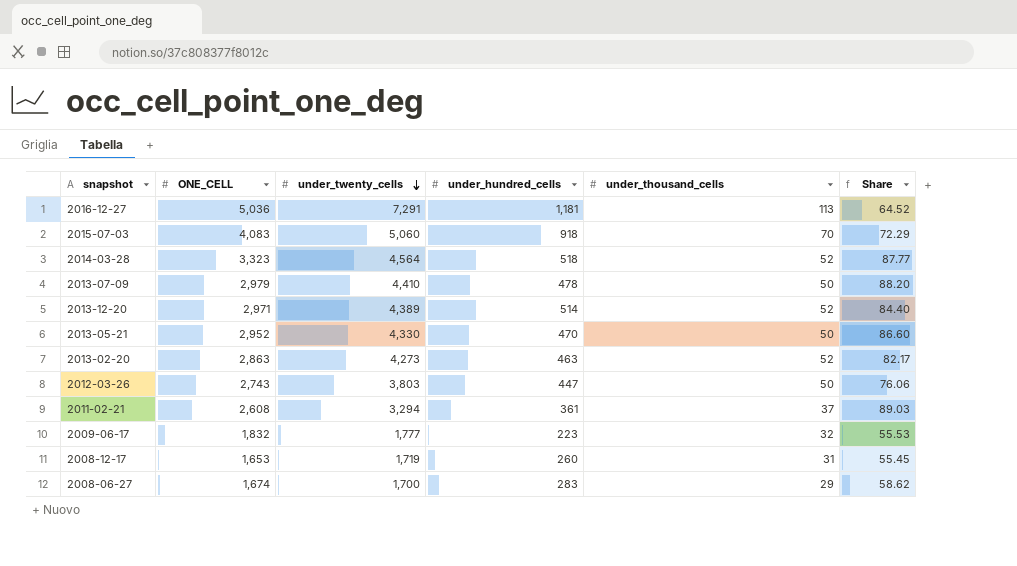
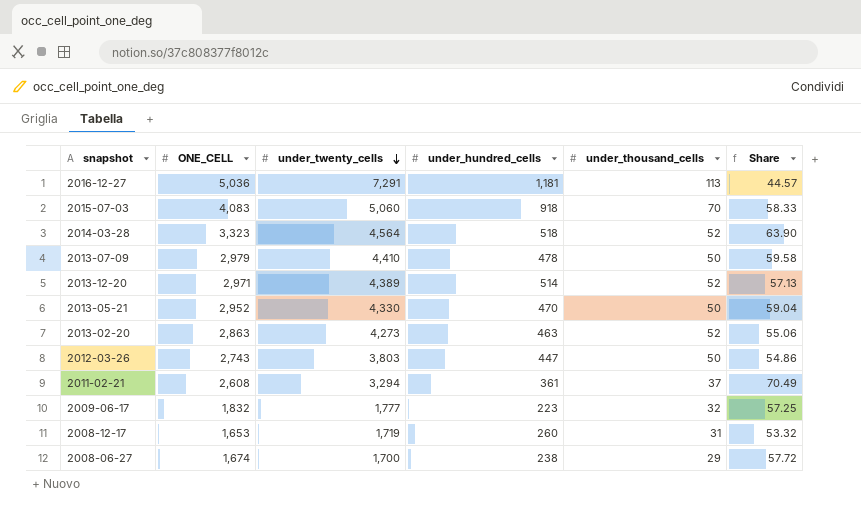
column Share | formula: [under_twenty_cells] / [under_thousand_cells] -> [ONE_CELL] / [under_thousand_cells]
2008-06-27 | under_hundred_cells: 283 -> 238

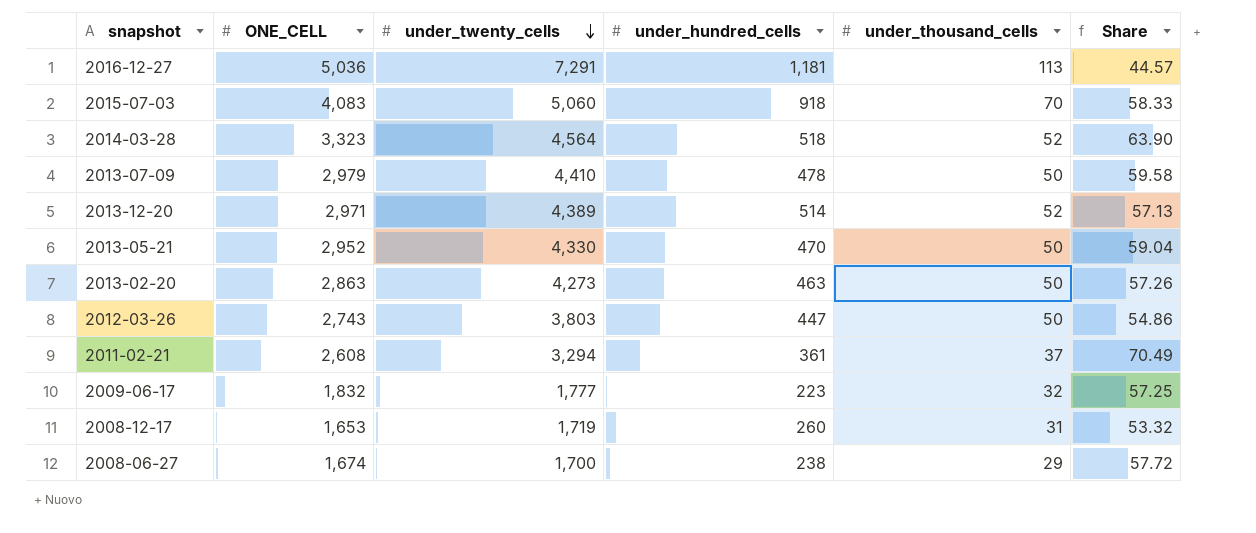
2013-02-20 | under_thousand_cells: 52 -> 50
2013-02-20 | Share: 55.06 -> 57.26

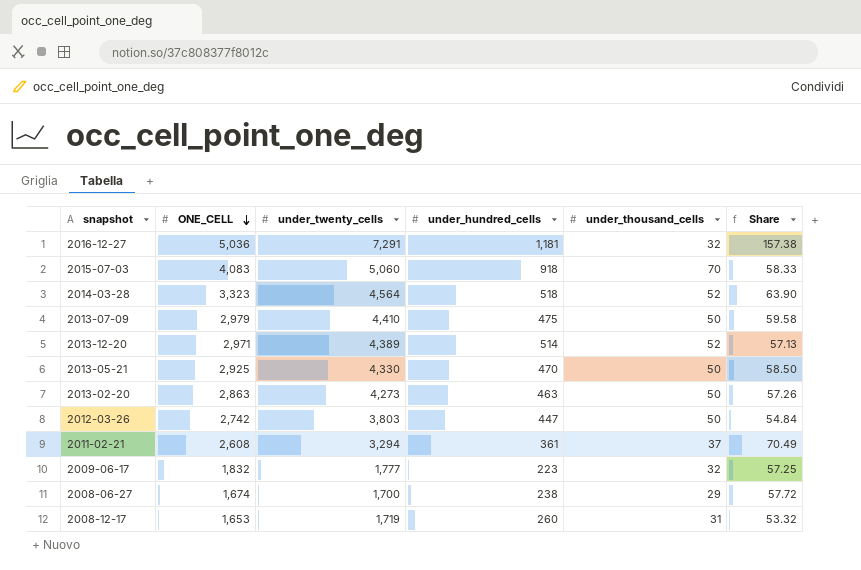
row order: under_twenty_cells descending -> ONE_CELL descending
2016-12-27 | under_thousand_cells: 113 -> 32
2016-12-27 | Share: 44.57 -> 157.38
2013-07-09 | under_hundred_cells: 478 -> 475
2013-05-21 | ONE_CELL: 2,952 -> 2,925
2013-05-21 | Share: 59.04 -> 58.50
2012-03-26 | ONE_CELL: 2,743 -> 2,742
2012-03-26 | Share: 54.86 -> 54.84

